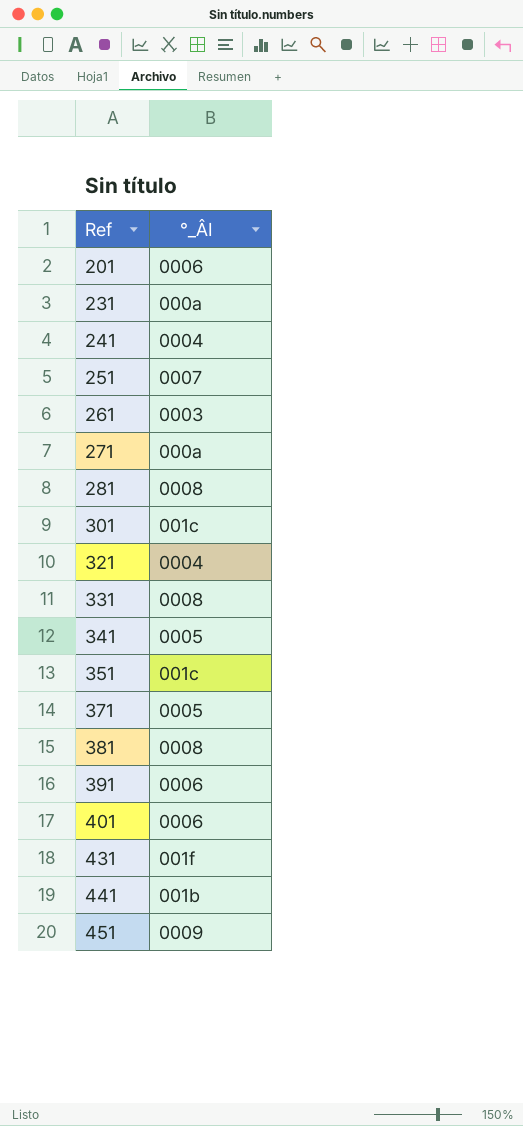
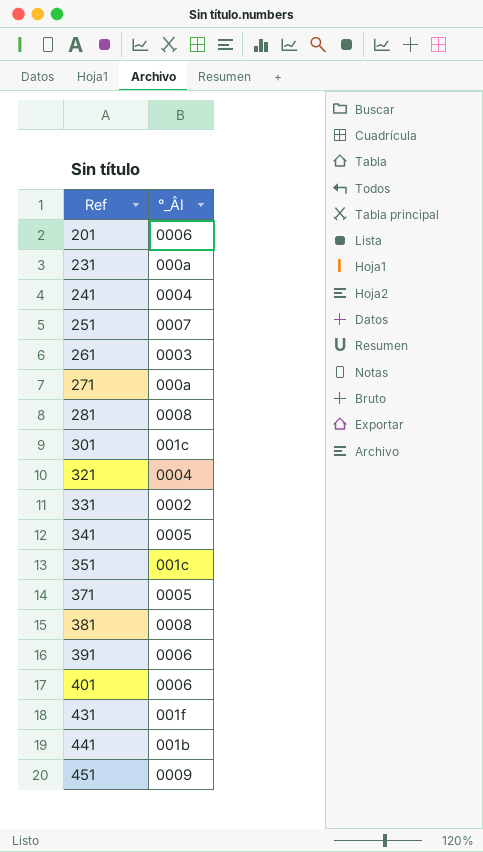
331 | °_ÂI: 0008 -> 0002

